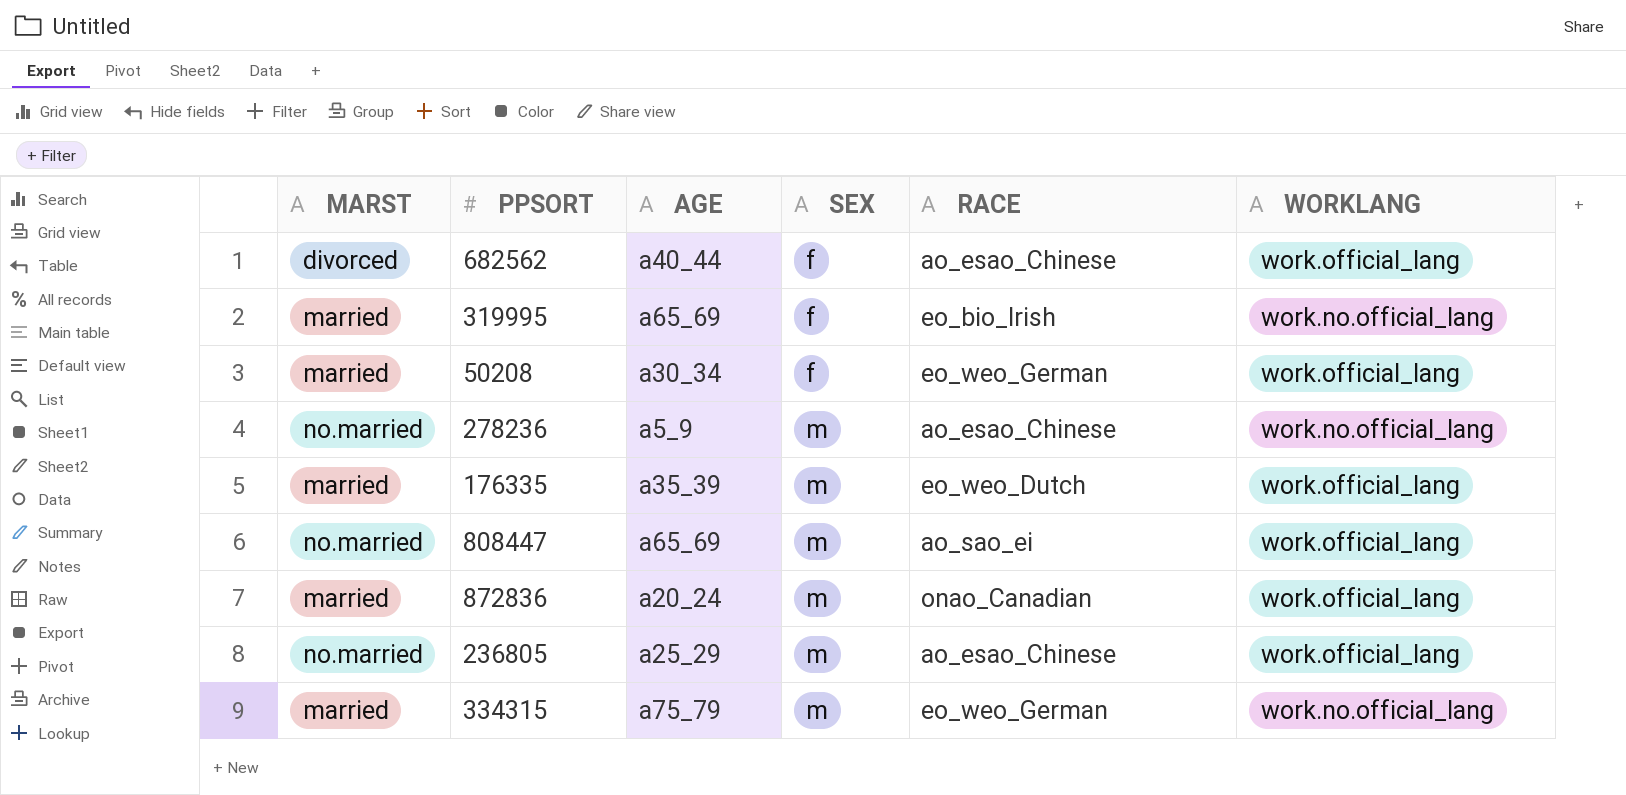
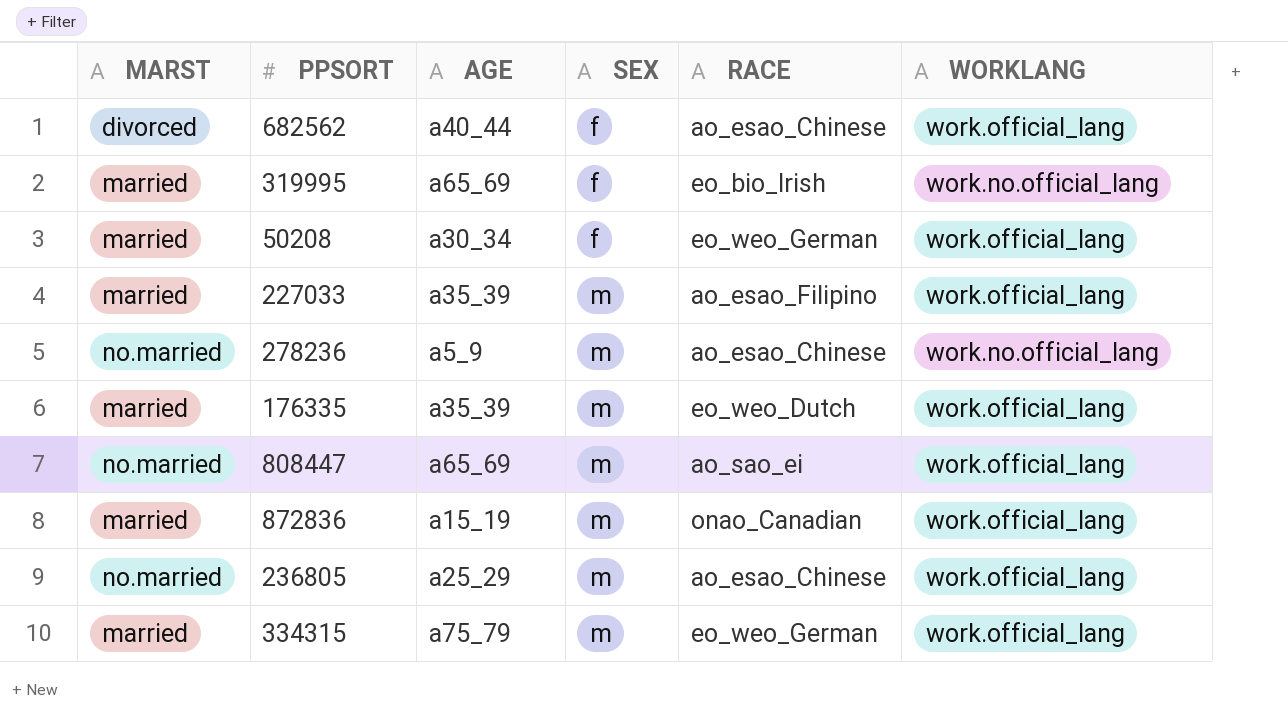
row 227033: none -> married | a35_39 | m | ao_esao_Filipino | work.official_lang
872836 | AGE: a20_24 -> a15_19
334315 | WORKLANG: work.no.official_lang -> work.official_lang

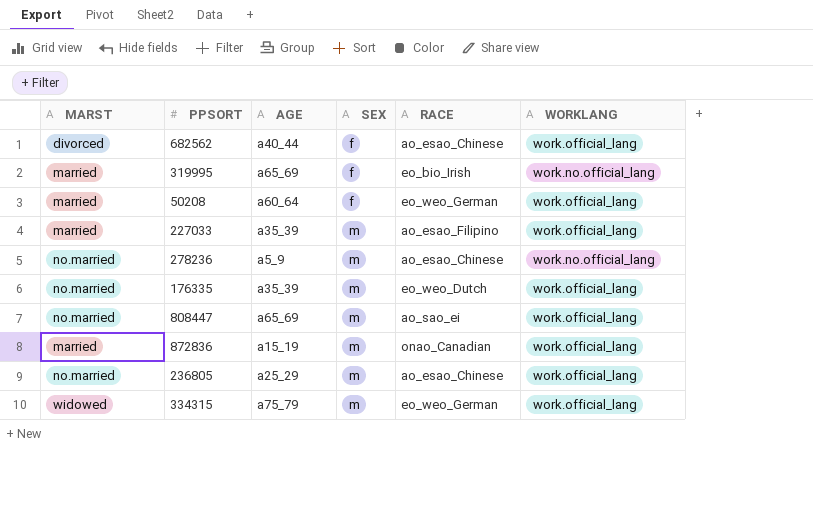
50208 | AGE: a30_34 -> a60_64
176335 | MARST: married -> no.married
334315 | MARST: married -> widowed

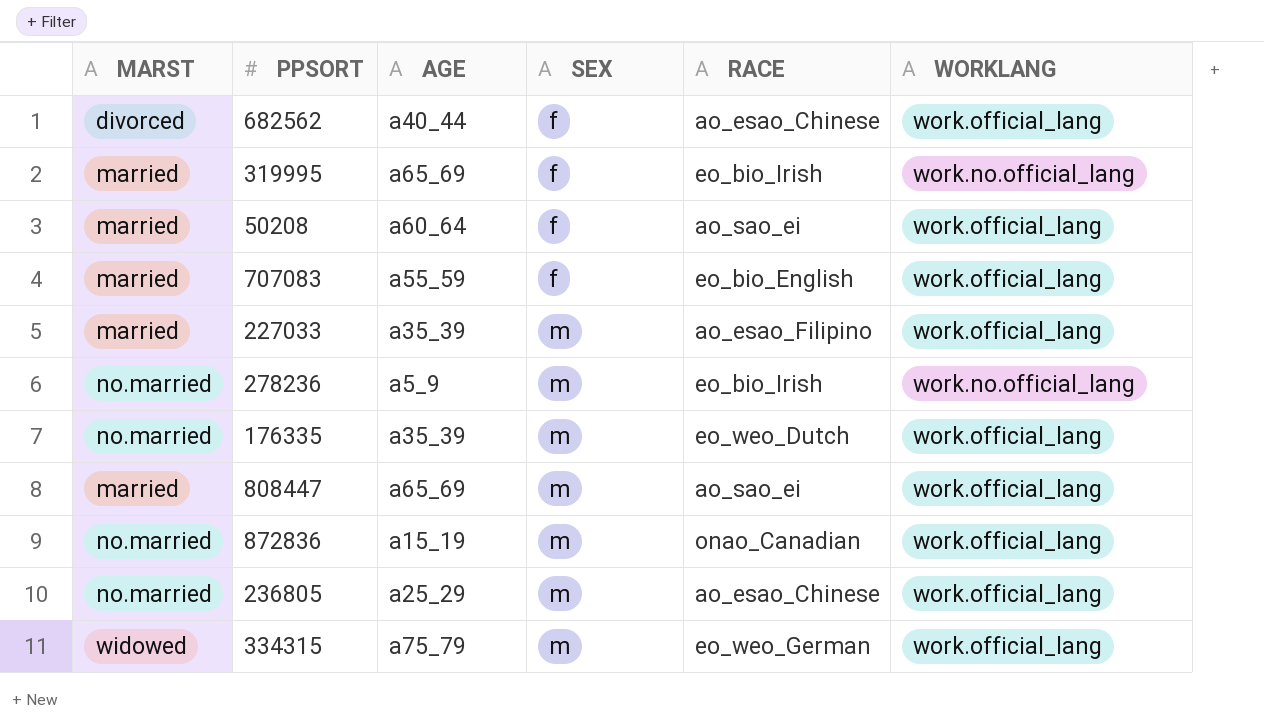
50208 | RACE: eo_weo_German -> ao_sao_ei
row 707083: none -> married | a55_59 | f | eo_bio_English | work.official_lang
278236 | RACE: ao_esao_Chinese -> eo_bio_Irish
808447 | MARST: no.married -> married
872836 | MARST: married -> no.married

